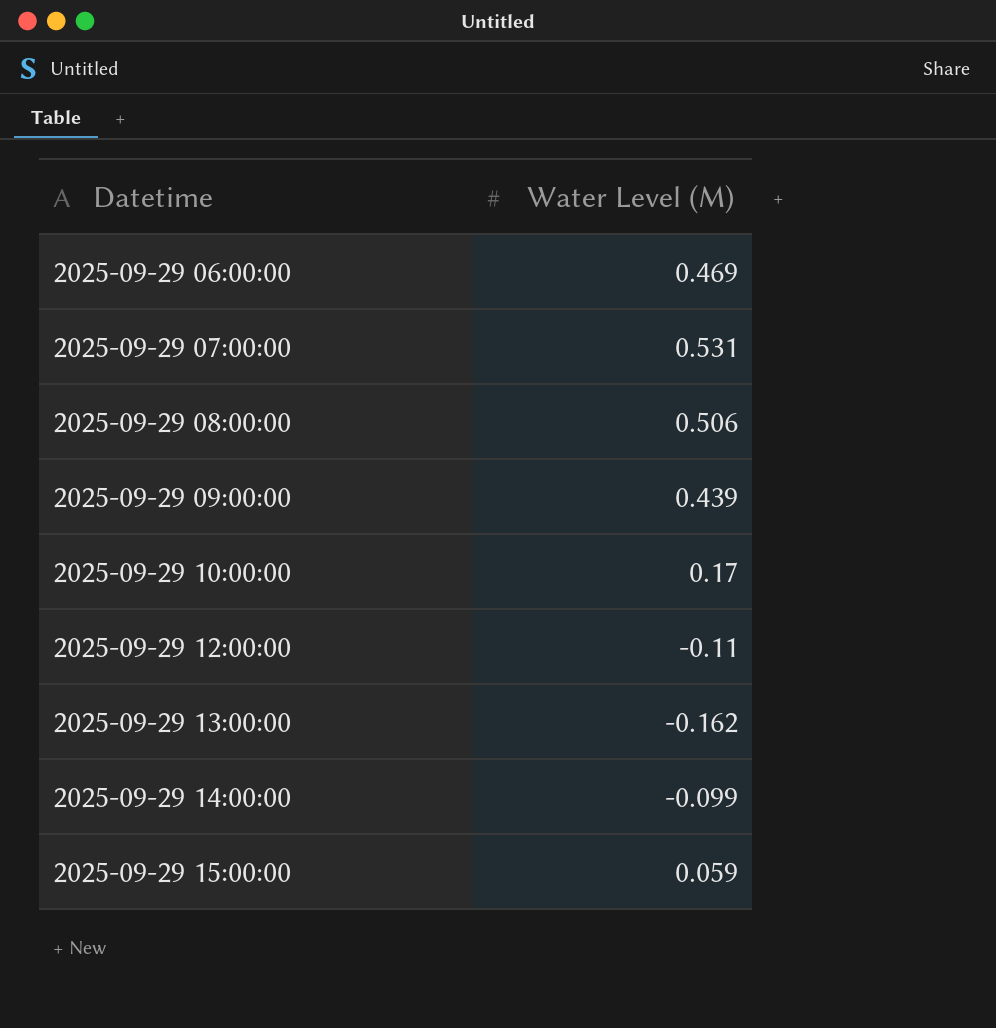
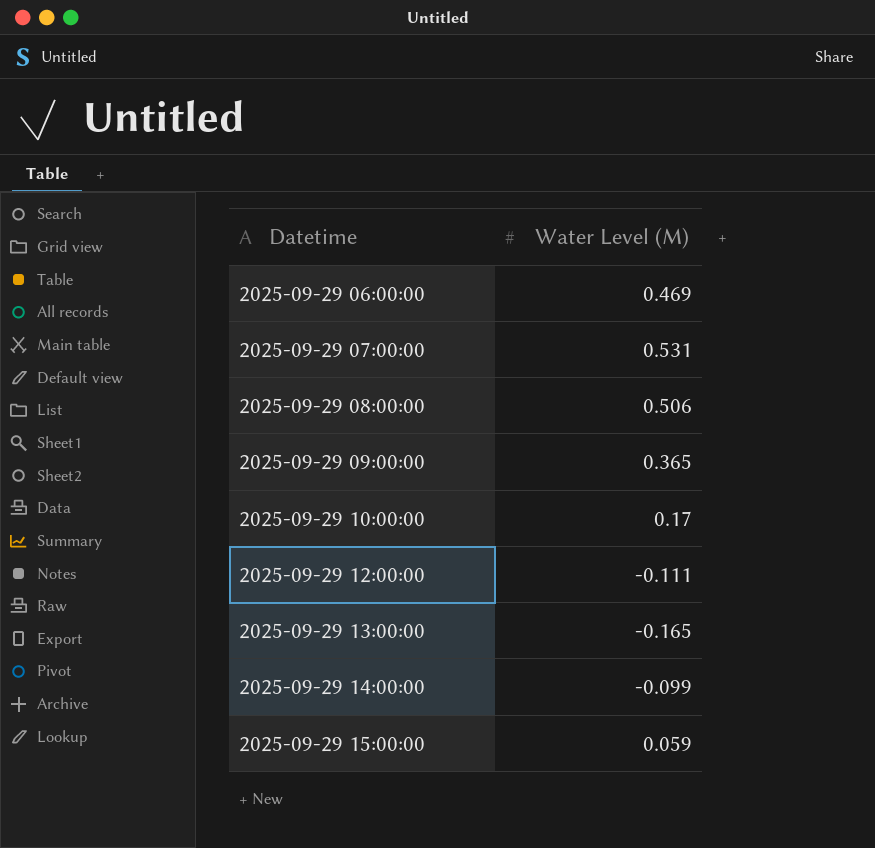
2025-09-29 09:00:00 | Water Level (M): 0.439 -> 0.365
2025-09-29 12:00:00 | Water Level (M): -0.11 -> -0.111
2025-09-29 13:00:00 | Water Level (M): -0.162 -> -0.165

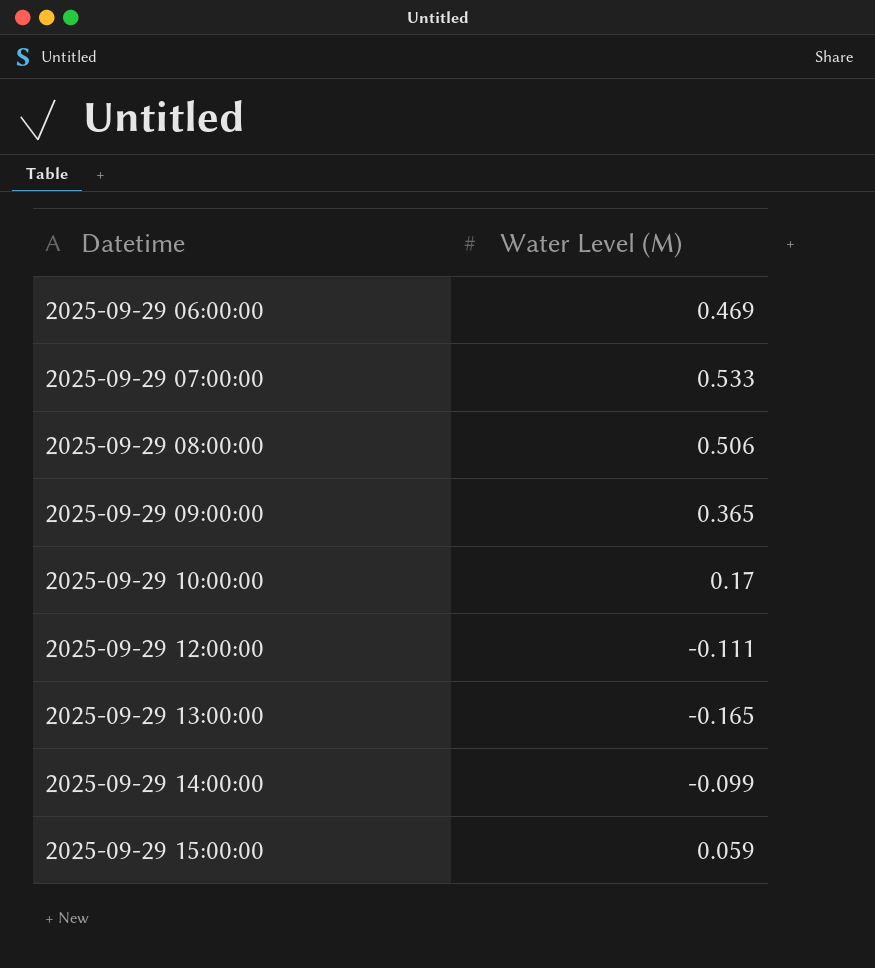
2025-09-29 07:00:00 | Water Level (M): 0.531 -> 0.533

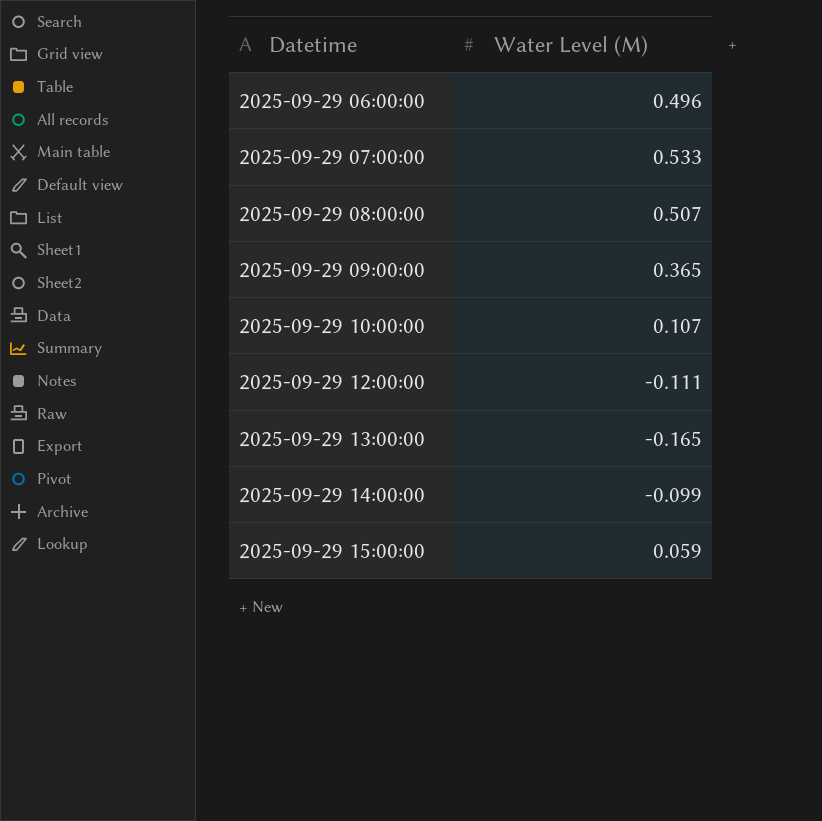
2025-09-29 06:00:00 | Water Level (M): 0.469 -> 0.496
2025-09-29 08:00:00 | Water Level (M): 0.506 -> 0.507
2025-09-29 10:00:00 | Water Level (M): 0.17 -> 0.107

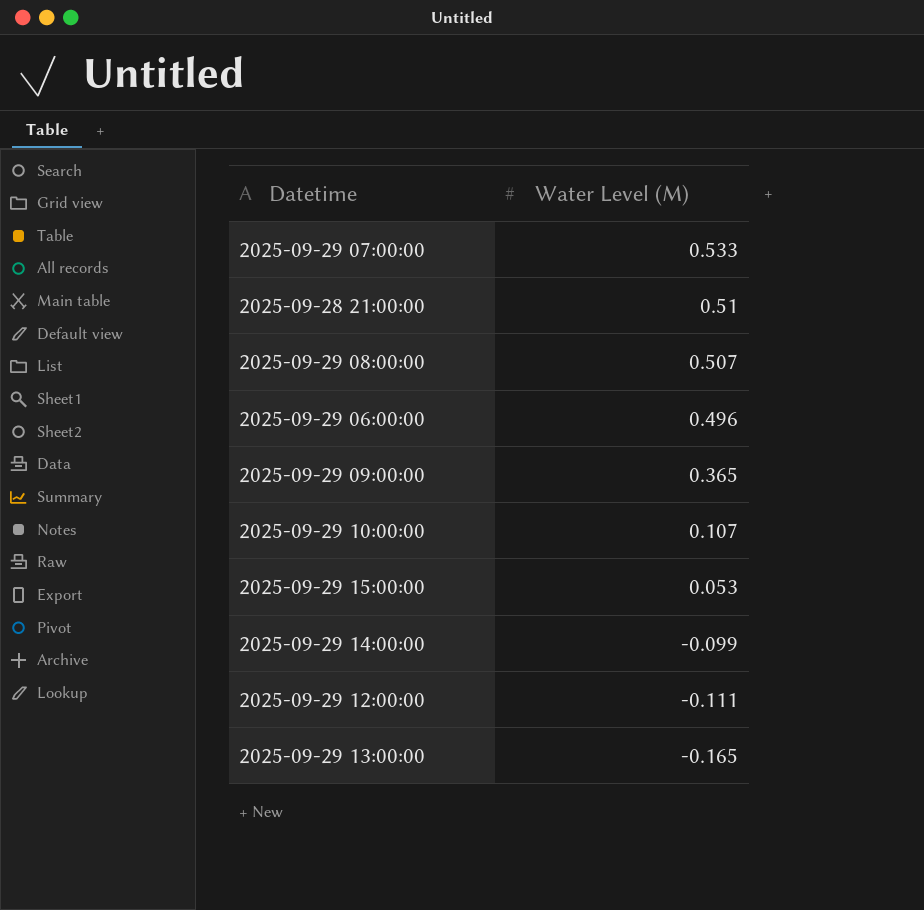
row order: Datetime ascending -> Water Level (M) descending
row 2025-09-28 21:00:00: none -> 0.51
2025-09-29 15:00:00 | Water Level (M): 0.059 -> 0.053

